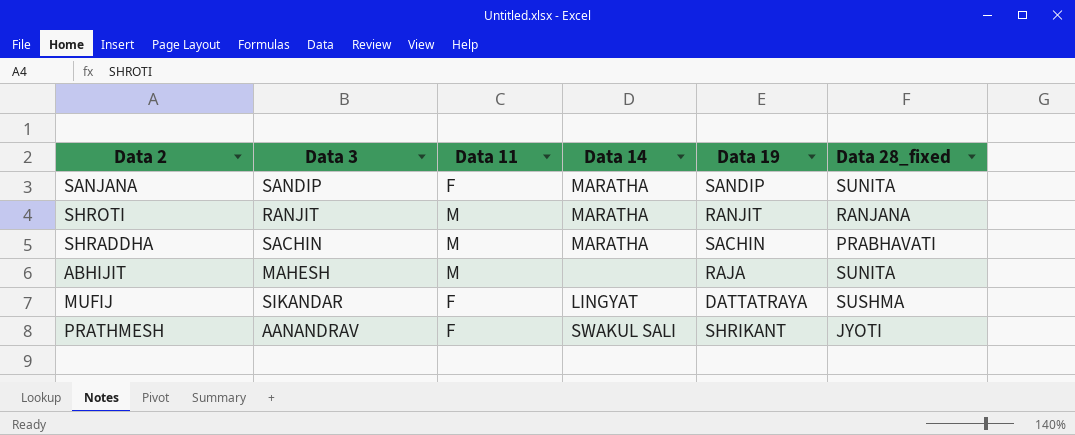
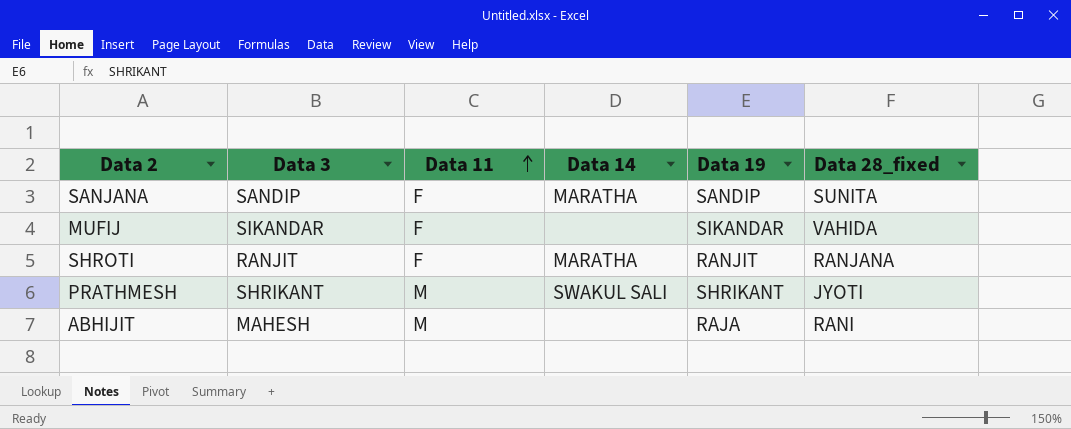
row order: none -> Data 11 ascending
row SHRADDHA: SACHIN | M | MARATHA | SACHIN | PRABHAVATI -> none
MUFIJ | Data 14: LINGYAT -> none
MUFIJ | Data 19: DATTATRAYA -> SIKANDAR
MUFIJ | Data 28_fixed: SUSHMA -> VAHIDA
SHROTI | Data 11: M -> F
PRATHMESH | Data 3: AANANDRAV -> SHRIKANT
PRATHMESH | Data 11: F -> M
ABHIJIT | Data 28_fixed: SUNITA -> RANI

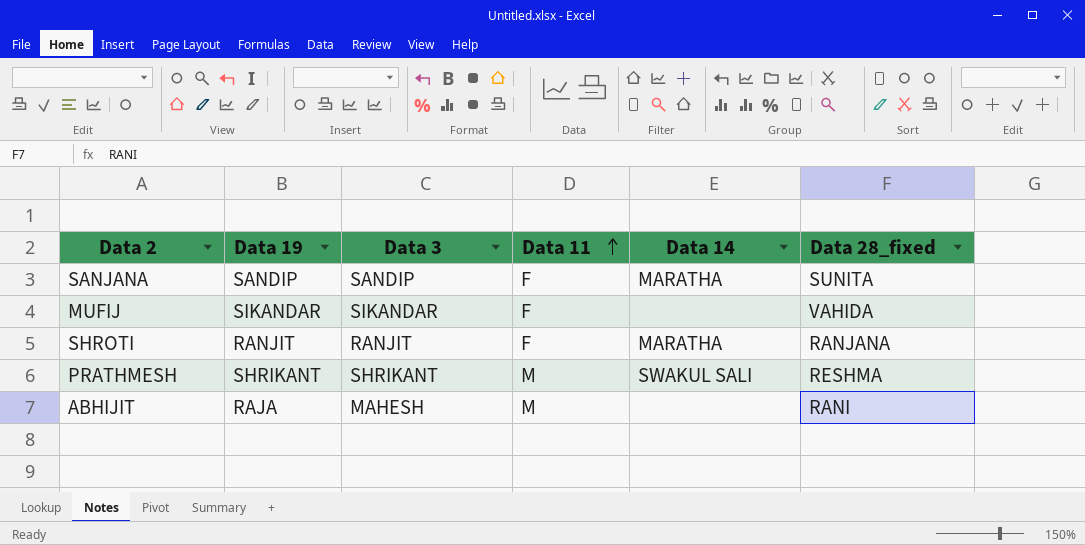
column Data 19 | position: 5 -> 2
PRATHMESH | Data 28_fixed: JYOTI -> RESHMA

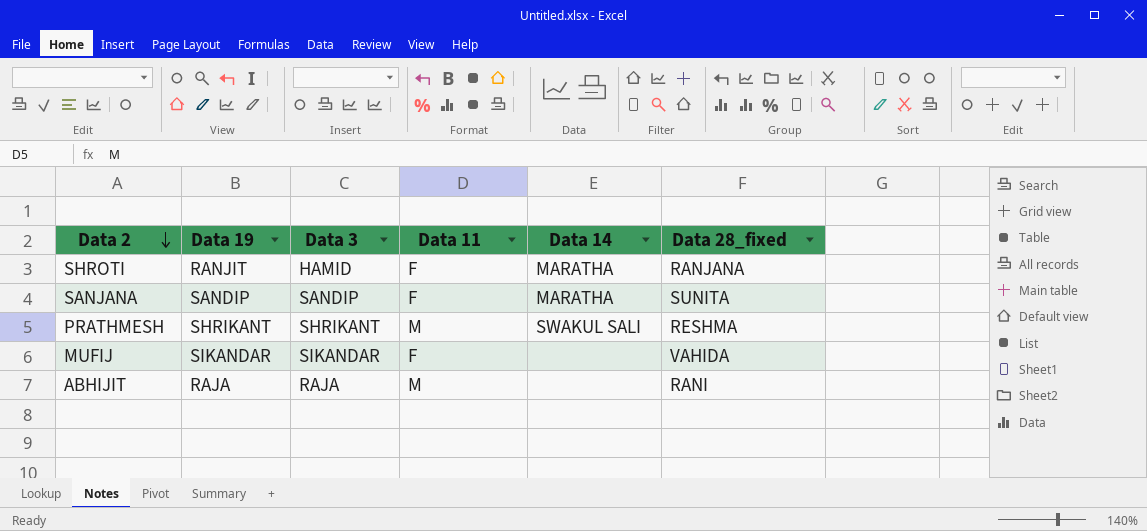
row order: Data 11 ascending -> Data 2 descending
SHROTI | Data 3: RANJIT -> HAMID
ABHIJIT | Data 3: MAHESH -> RAJA

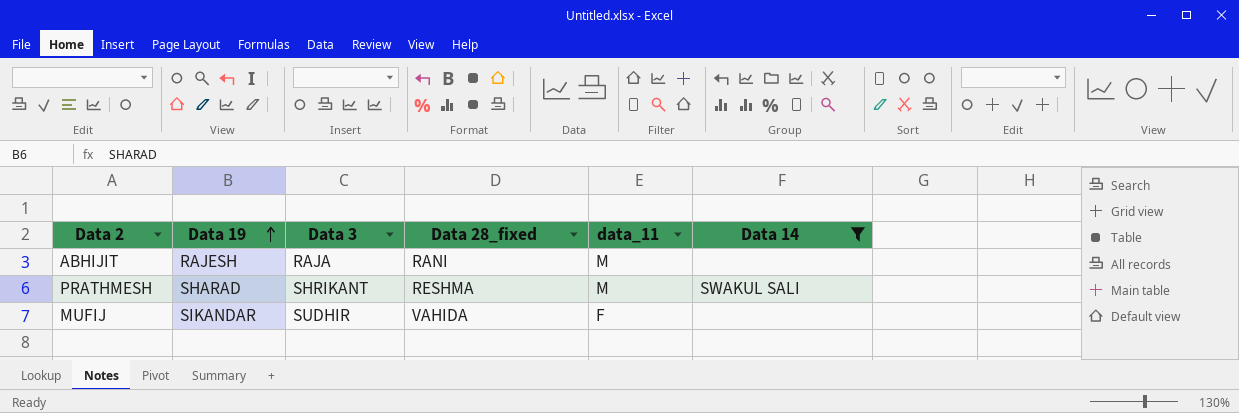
filter: none -> Data 14 != MARATHA
row order: Data 2 descending -> Data 19 ascending
column Data 28_fixed | position: 6 -> 4
column name: Data 11 -> data_11
ABHIJIT | Data 19: RAJA -> RAJESH
PRATHMESH | Data 19: SHRIKANT -> SHARAD
MUFIJ | Data 3: SIKANDAR -> SUDHIR

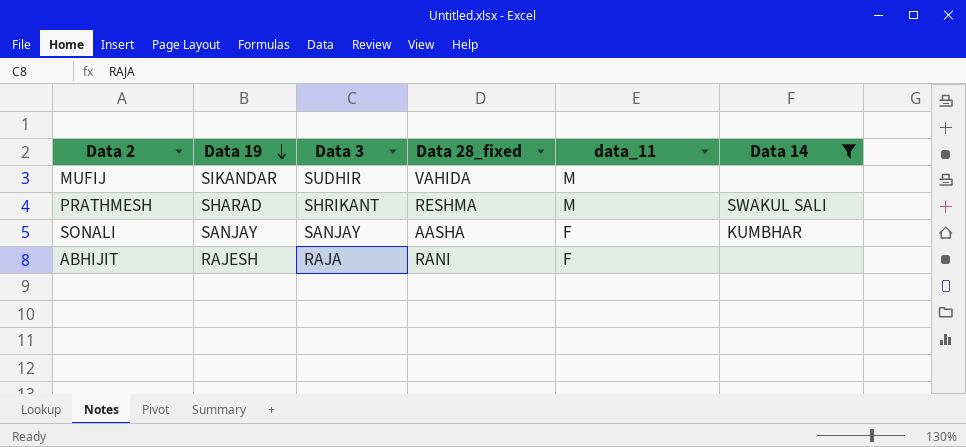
row order: Data 19 ascending -> Data 19 descending
MUFIJ | data_11: F -> M
row SONALI: none -> SANJAY | SANJAY | AASHA | F | KUMBHAR
ABHIJIT | data_11: M -> F

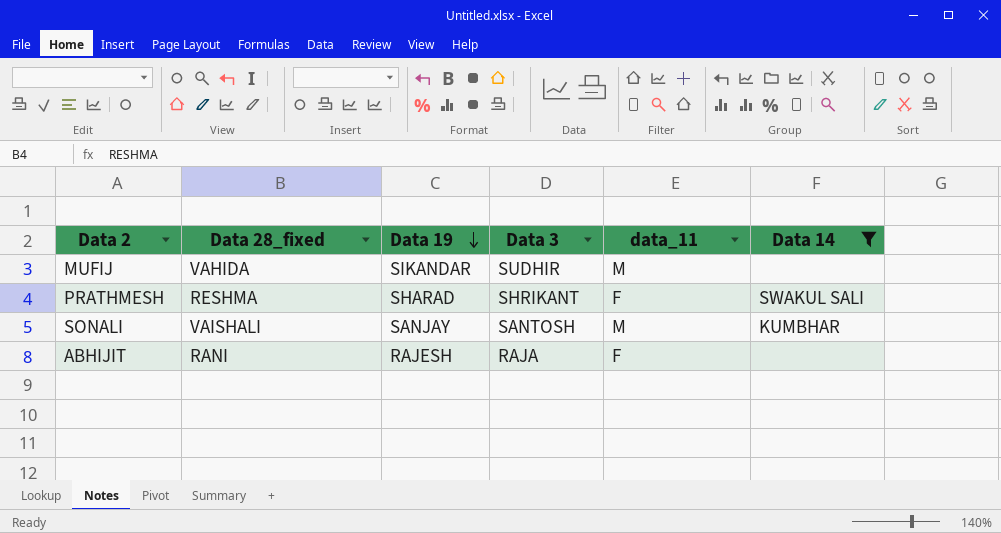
column Data 28_fixed | position: 4 -> 2
PRATHMESH | data_11: M -> F
SONALI | Data 28_fixed: AASHA -> VAISHALI
SONALI | Data 3: SANJAY -> SANTOSH
SONALI | data_11: F -> M

